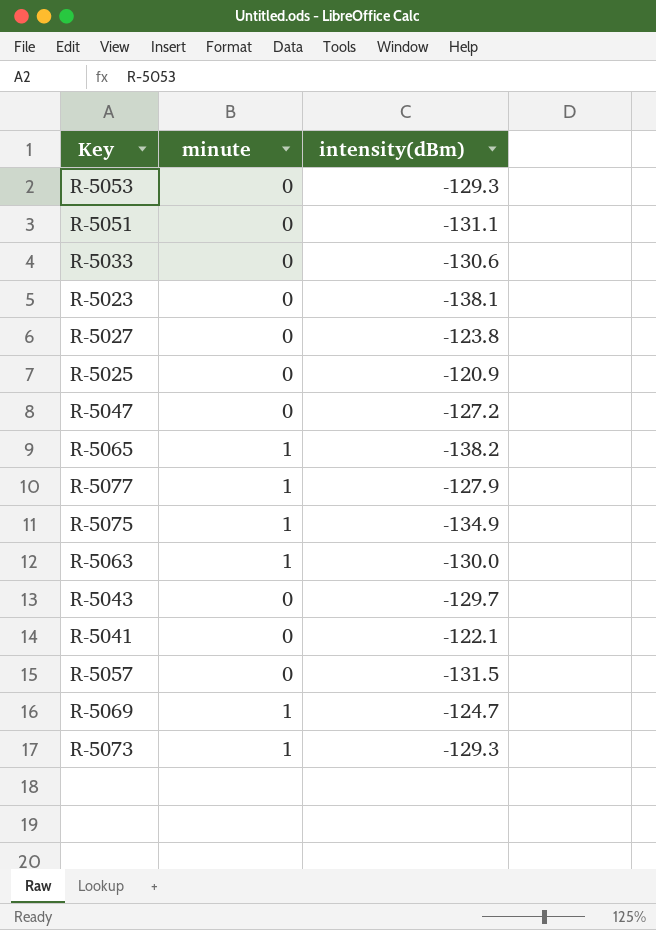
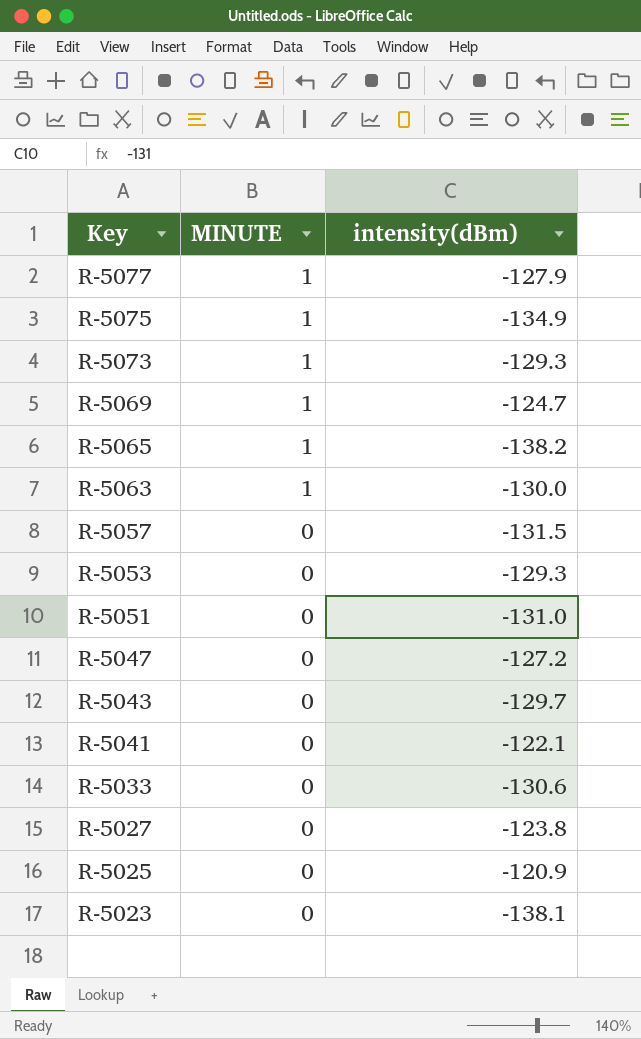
row order: none -> Key descending
column name: minute -> MINUTE
R-5051 | intensity(dBm): -131.1 -> -131.0

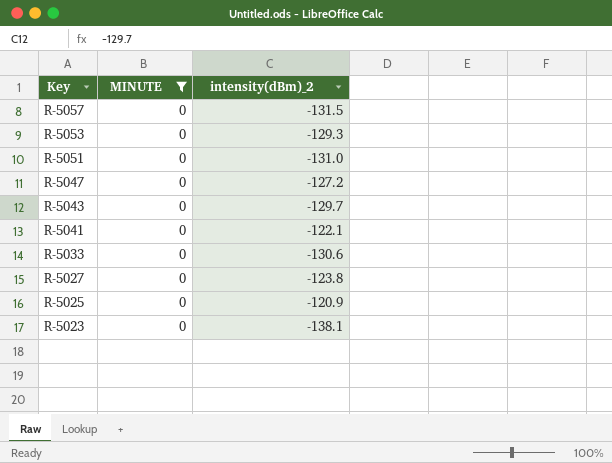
filter: none -> MINUTE = 0
column name: intensity(dBm) -> intensity(dBm)_2

